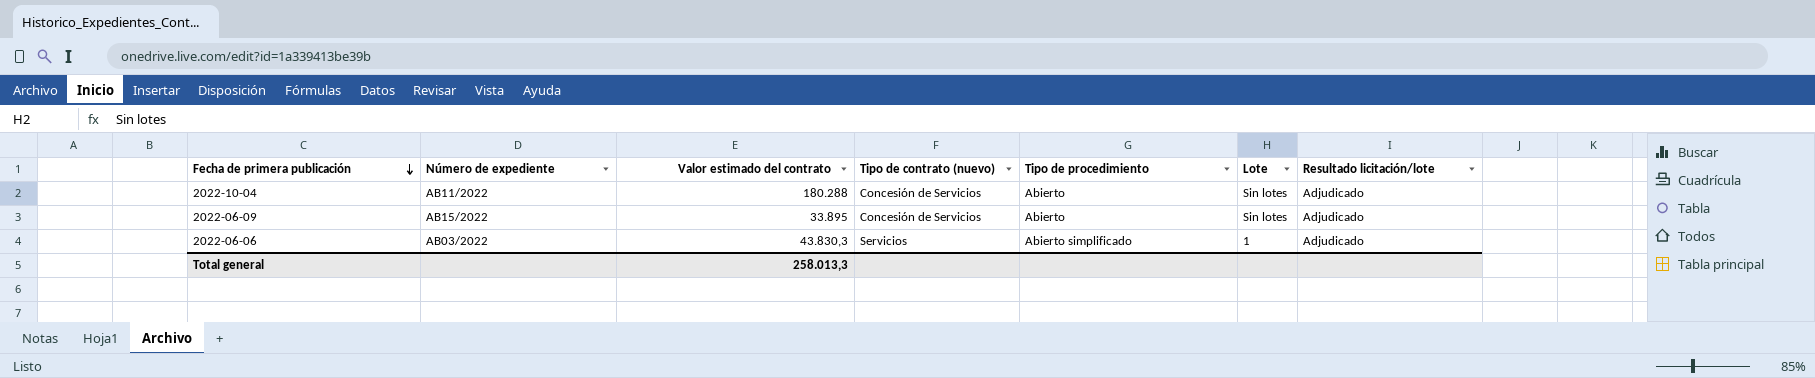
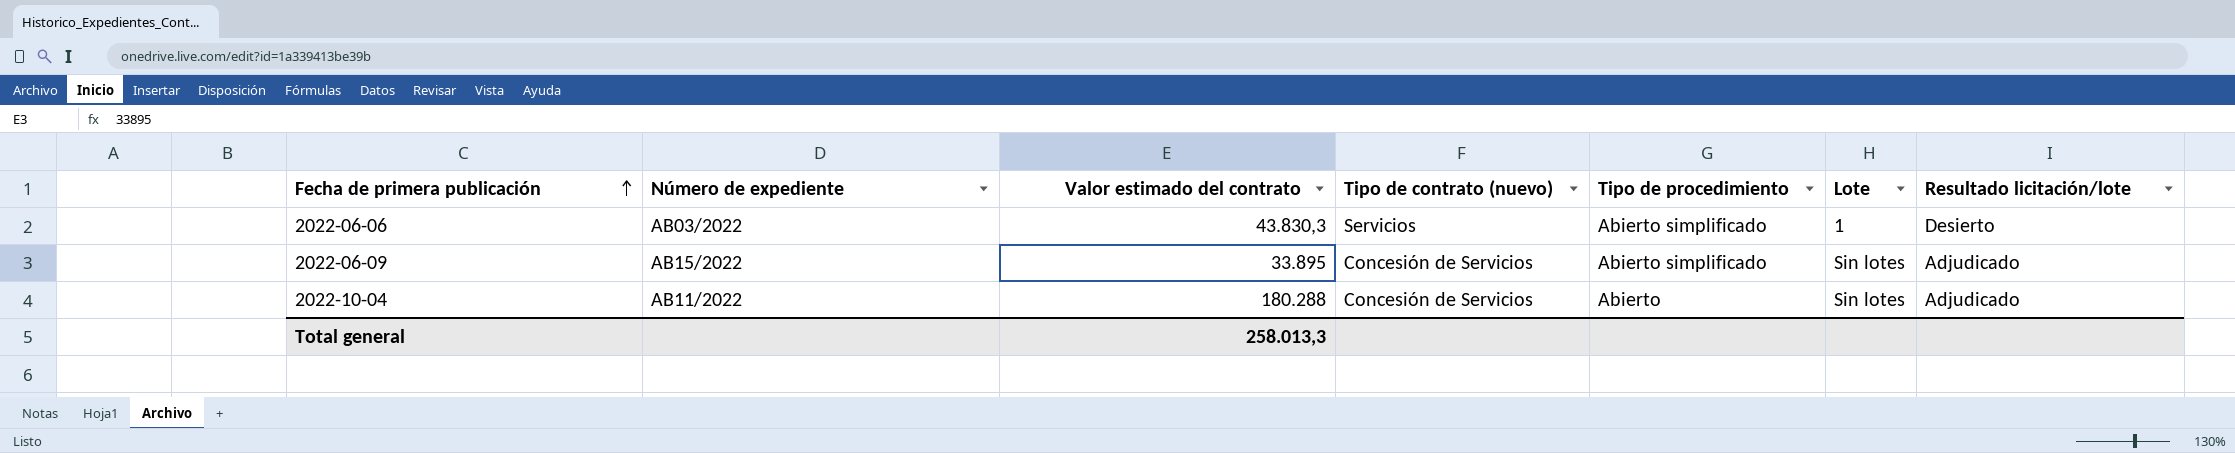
row order: Fecha de primera publicación descending -> Fecha de primera publicación ascending
2022-06-06 | Resultado licitación/lote: Adjudicado -> Desierto
2022-06-09 | Tipo de procedimiento: Abierto -> Abierto simplificado

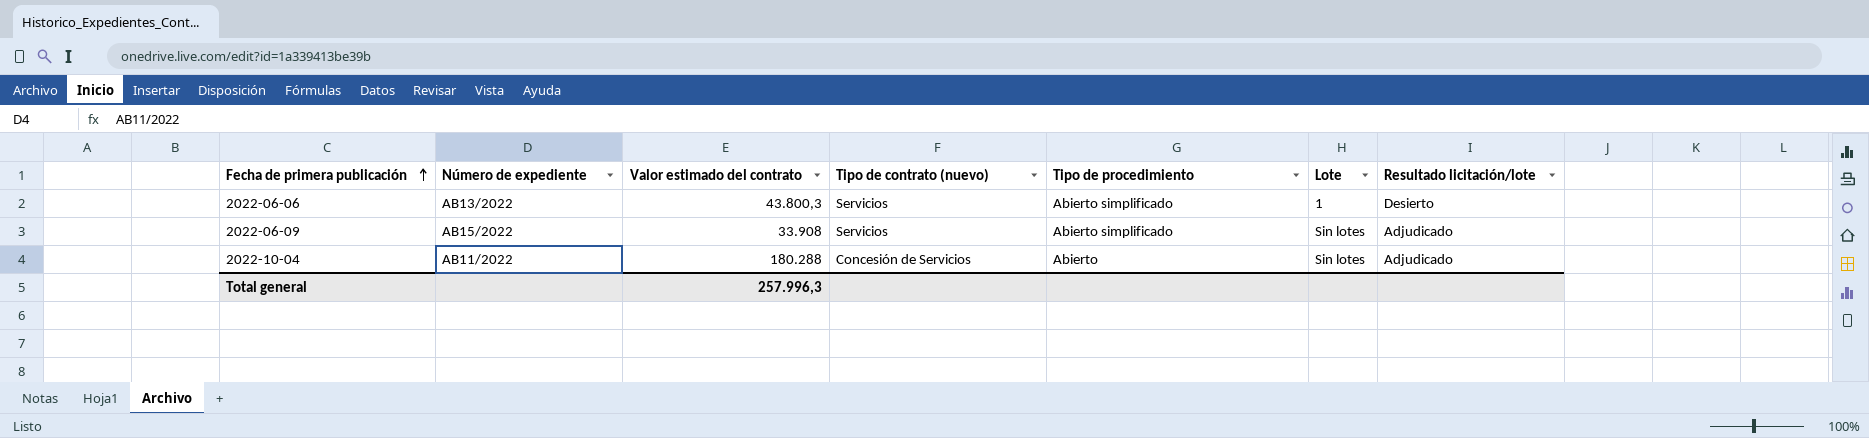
2022-06-06 | Número de expediente: AB03/2022 -> AB13/2022
2022-06-06 | Valor estimado del contrato: 43.830,3 -> 43.800,3
2022-06-09 | Valor estimado del contrato: 33.895 -> 33.908
2022-06-09 | Tipo de contrato (nuevo): Concesión de Servicios -> Servicios
Total general | Valor estimado del contrato: 258.013,3 -> 257.996,3

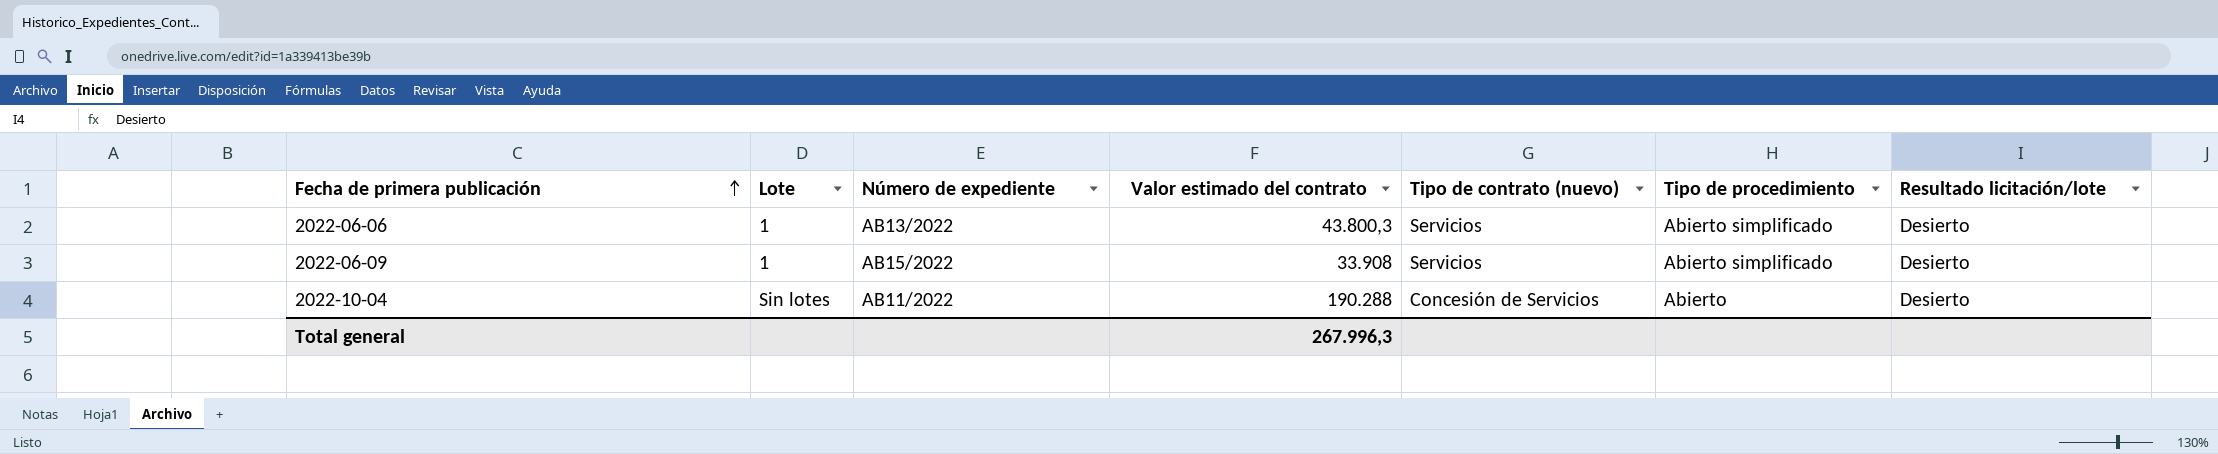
column Lote | position: 6 -> 2
2022-06-09 | Lote: Sin lotes -> 1
2022-06-09 | Resultado licitación/lote: Adjudicado -> Desierto
2022-10-04 | Valor estimado del contrato: 180.288 -> 190.288
2022-10-04 | Resultado licitación/lote: Adjudicado -> Desierto
Total general | Valor estimado del contrato: 257.996,3 -> 267.996,3

